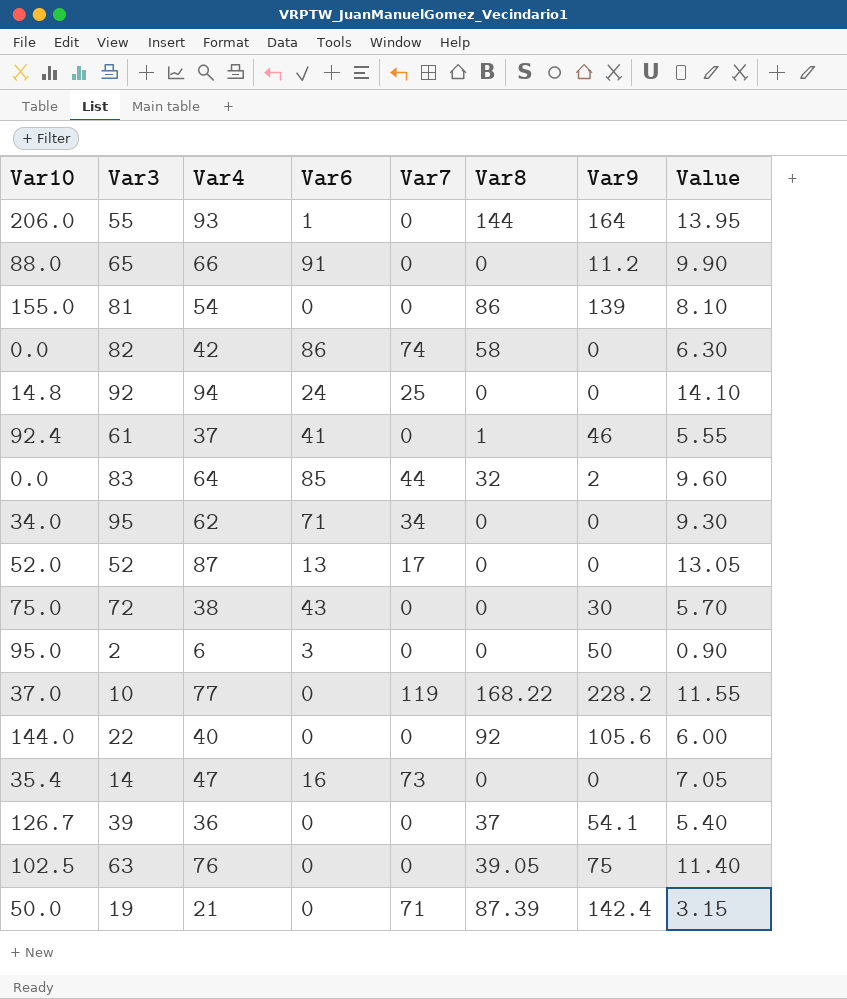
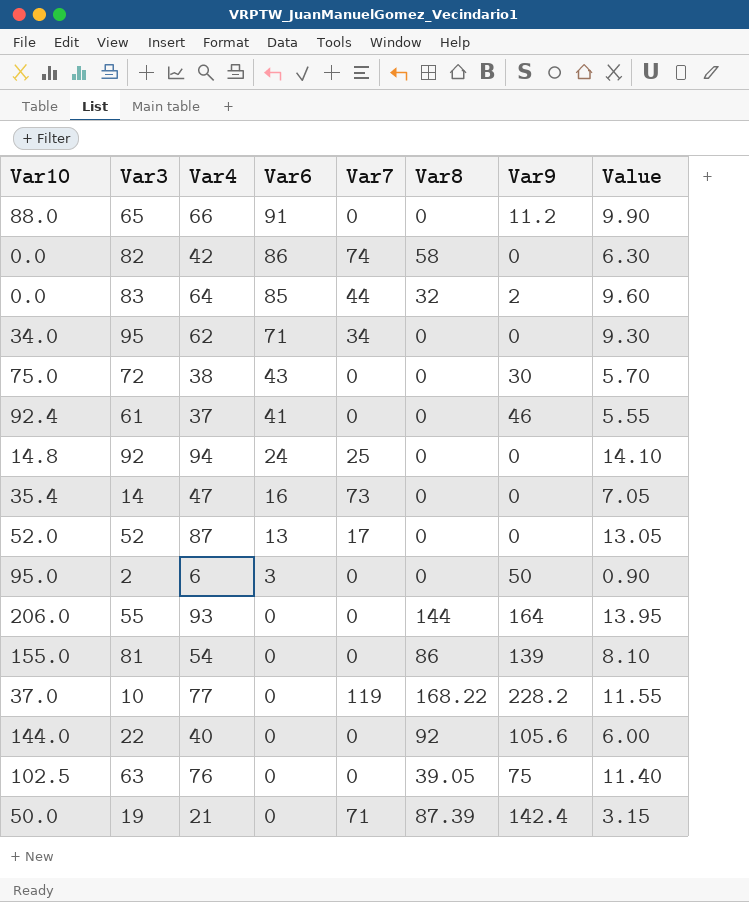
row order: none -> Var6 descending
row 39: 126.7 | 36 | 0 | 0 | 37 | 54.1 | 5.40 -> none
61 | Var8: 1 -> 0
55 | Var6: 1 -> 0

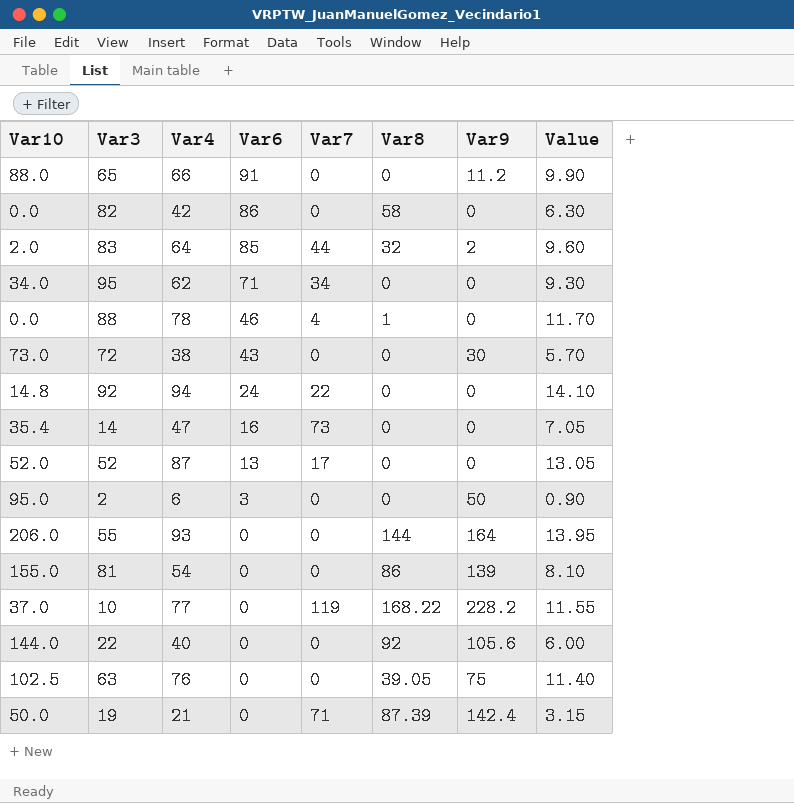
row 61: 92.4 | 37 | 41 | 0 | 0 | 46 | 5.55 -> none
82 | Var7: 74 -> 0
83 | Var10: 0.0 -> 2.0
row 88: none -> 0.0 | 78 | 46 | 4 | 1 | 0 | 11.70
72 | Var10: 75.0 -> 73.0
92 | Var7: 25 -> 22

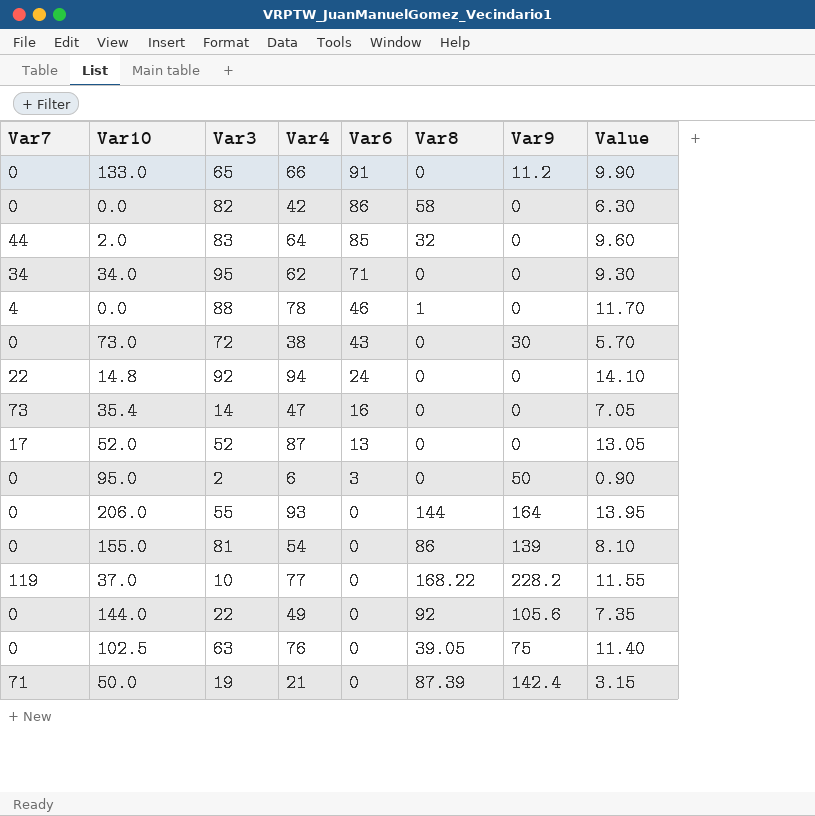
column Var7 | position: 5 -> 1
65 | Var10: 88.0 -> 133.0
83 | Var9: 2 -> 0
22 | Var4: 40 -> 49
22 | Value: 6.00 -> 7.35

